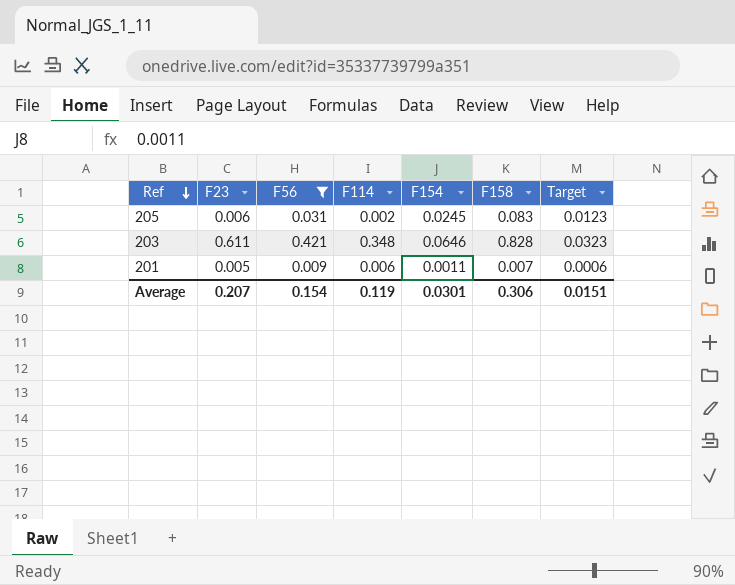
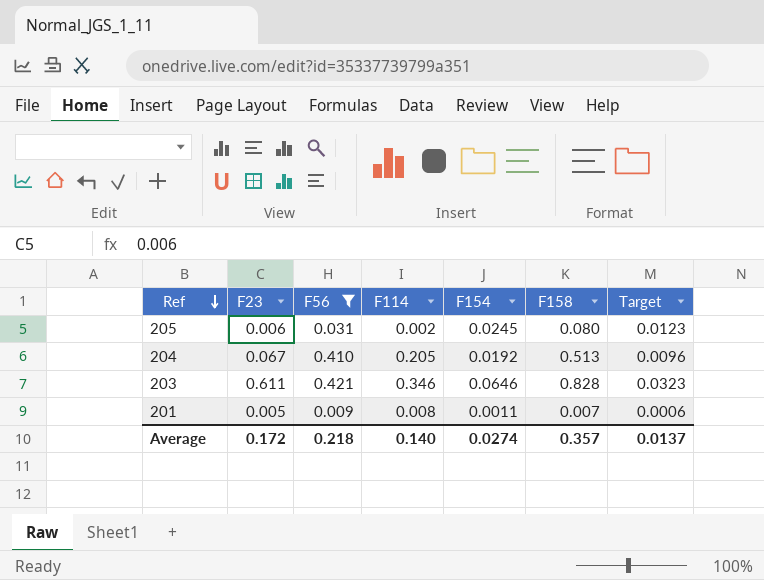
205 | F158: 0.083 -> 0.080
row 204: none -> 0.067 | 0.410 | 0.205 | 0.0192 | 0.513 | 0.0096
203 | F114: 0.348 -> 0.346
201 | F114: 0.006 -> 0.008
Average | F23: 0.207 -> 0.172
Average | F56: 0.154 -> 0.218
Average | F114: 0.119 -> 0.140
Average | F154: 0.0301 -> 0.0274
Average | F158: 0.306 -> 0.357
Average | Target: 0.0151 -> 0.0137

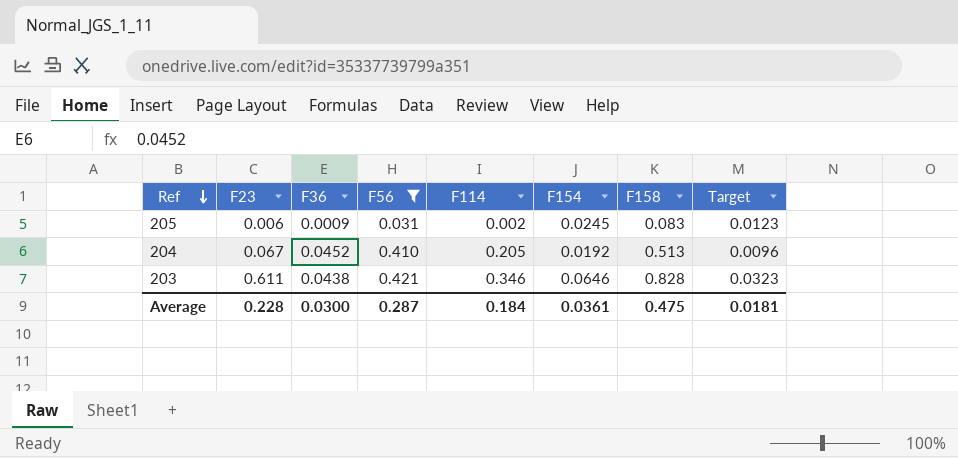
column F36 | position: none -> 3
row 201: 0.005 | 0.009 | 0.008 | 0.0011 | 0.007 | 0.0006 -> none
205 | F158: 0.080 -> 0.083
Average | F23: 0.172 -> 0.228
Average | F56: 0.218 -> 0.287
Average | F114: 0.140 -> 0.184
Average | F154: 0.0274 -> 0.0361
Average | F158: 0.357 -> 0.475
Average | Target: 0.0137 -> 0.0181

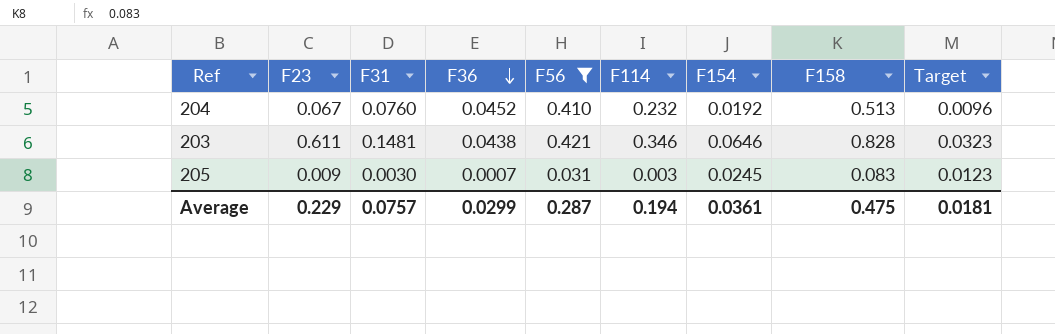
row order: Ref descending -> F36 descending
column F31 | position: none -> 3
204 | F114: 0.205 -> 0.232
205 | F23: 0.006 -> 0.009
205 | F36: 0.0009 -> 0.0007
205 | F114: 0.002 -> 0.003
Average | F23: 0.228 -> 0.229
Average | F36: 0.0300 -> 0.0299
Average | F114: 0.184 -> 0.194

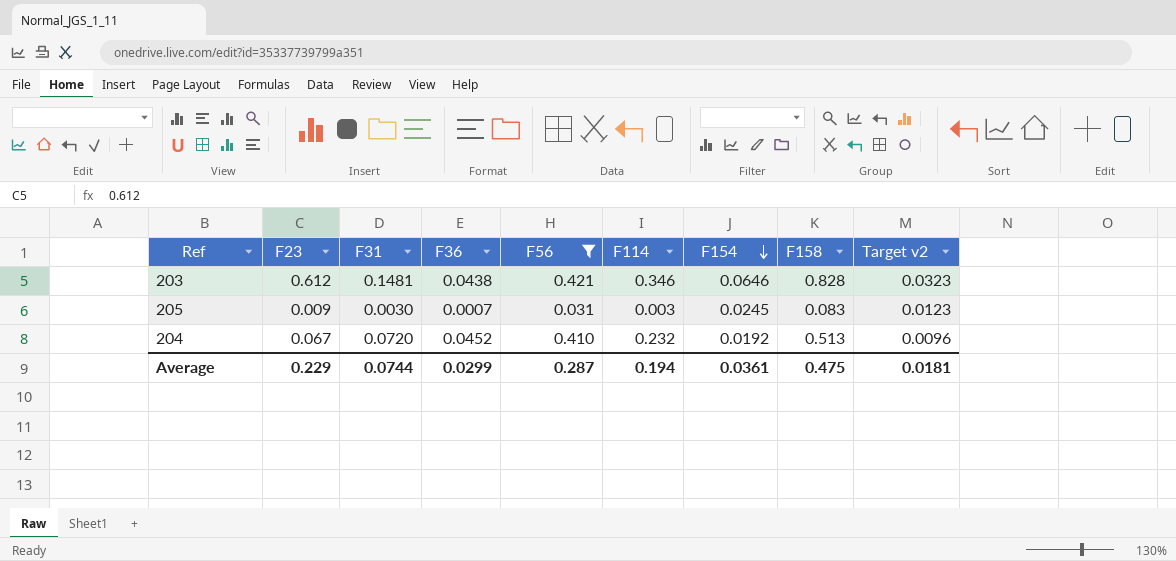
row order: F36 descending -> F154 descending
column name: Target -> Target v2
203 | F23: 0.611 -> 0.612
204 | F31: 0.0760 -> 0.0720
Average | F31: 0.0757 -> 0.0744

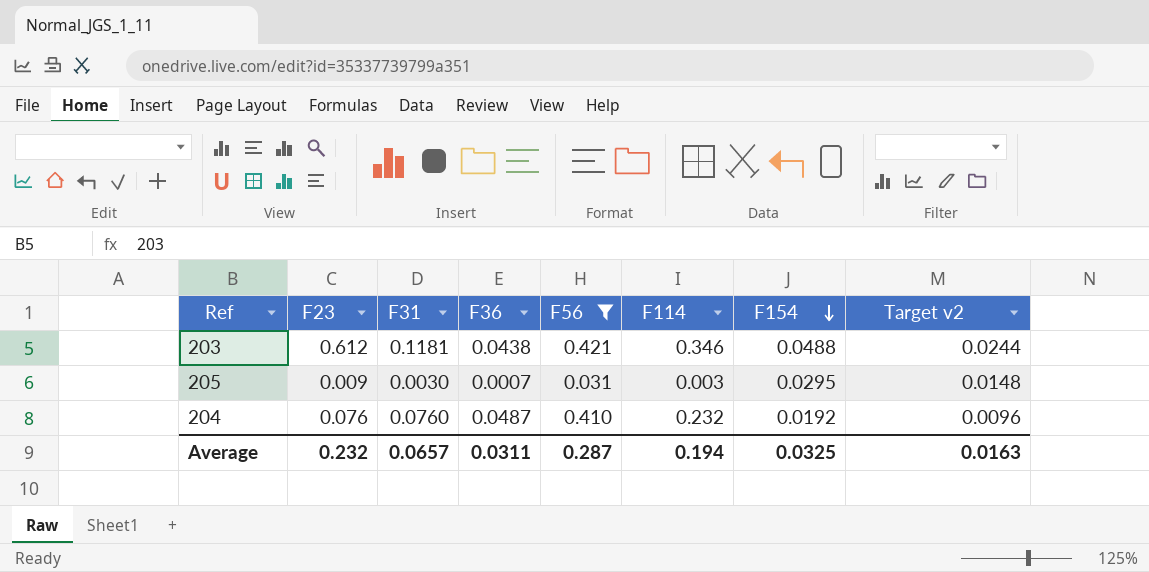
column F158 | position: 8 -> none
203 | F31: 0.1481 -> 0.1181
203 | F154: 0.0646 -> 0.0488
203 | Target v2: 0.0323 -> 0.0244
205 | F154: 0.0245 -> 0.0295
205 | Target v2: 0.0123 -> 0.0148
204 | F23: 0.067 -> 0.076
204 | F31: 0.0720 -> 0.0760
204 | F36: 0.0452 -> 0.0487
Average | F23: 0.229 -> 0.232
Average | F31: 0.0744 -> 0.0657
Average | F36: 0.0299 -> 0.0311
Average | F154: 0.0361 -> 0.0325
Average | Target v2: 0.0181 -> 0.0163

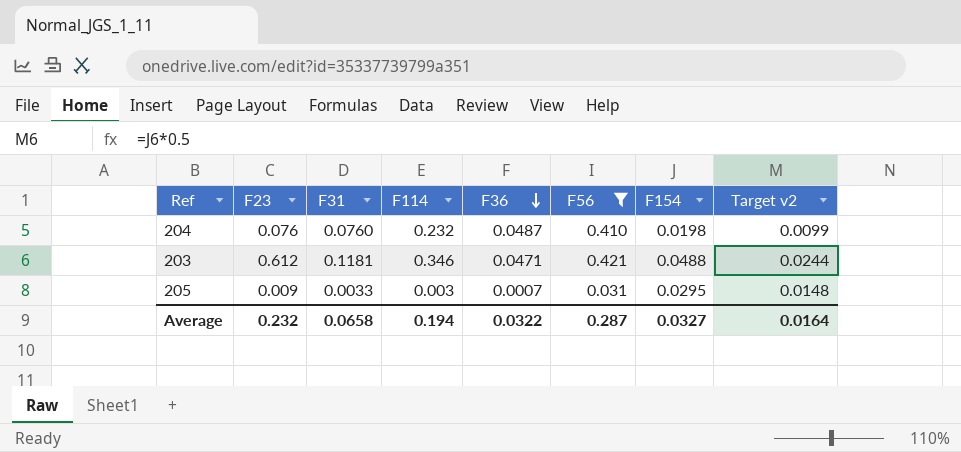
row order: F154 descending -> F36 descending
column F114 | position: 6 -> 4
204 | F154: 0.0192 -> 0.0198
204 | Target v2: 0.0096 -> 0.0099
203 | F36: 0.0438 -> 0.0471
205 | F31: 0.0030 -> 0.0033
Average | F31: 0.0657 -> 0.0658
Average | F36: 0.0311 -> 0.0322
Average | F154: 0.0325 -> 0.0327
Average | Target v2: 0.0163 -> 0.0164

